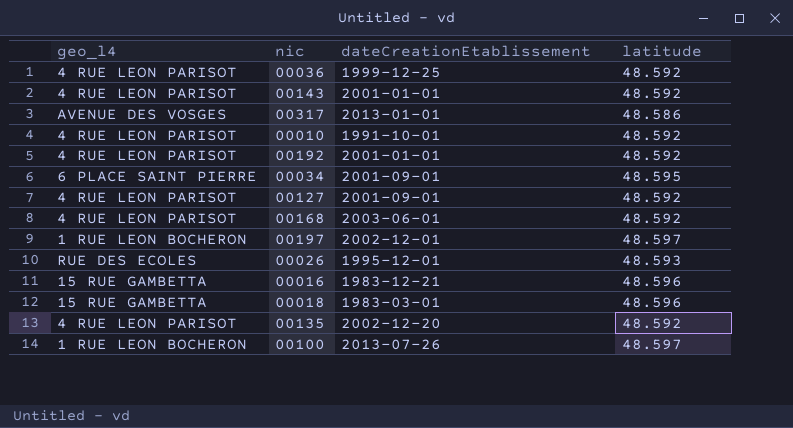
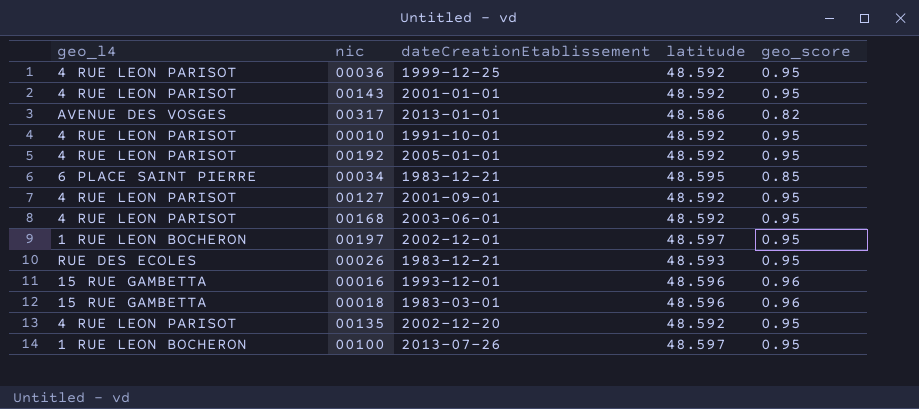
column geo_score | position: none -> 5
00192 | dateCreationEtablissement: 2001-01-01 -> 2005-01-01
00034 | dateCreationEtablissement: 2001-09-01 -> 1983-12-21
00026 | dateCreationEtablissement: 1995-12-01 -> 1983-12-21
00016 | dateCreationEtablissement: 1983-12-21 -> 1993-12-01

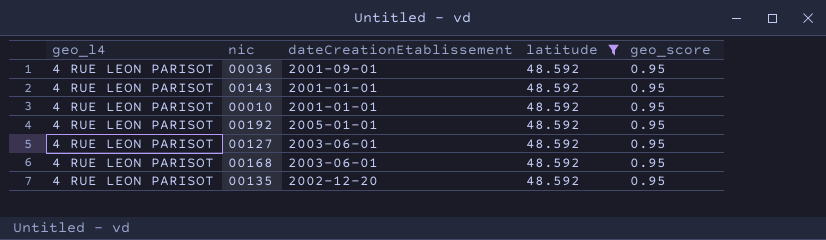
filter: none -> latitude = 48.592
00036 | dateCreationEtablissement: 1999-12-25 -> 2001-09-01
00010 | dateCreationEtablissement: 1991-10-01 -> 2001-01-01
00127 | dateCreationEtablissement: 2001-09-01 -> 2003-06-01

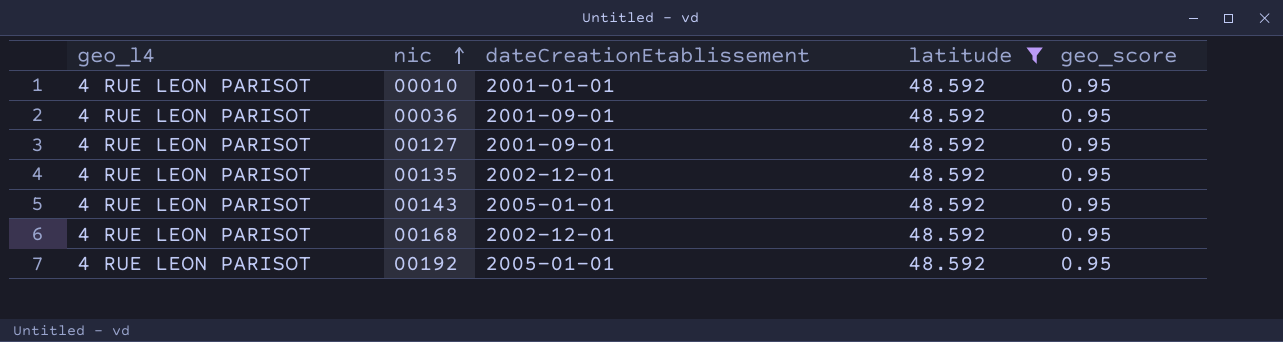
row order: none -> nic ascending
00127 | dateCreationEtablissement: 2003-06-01 -> 2001-09-01
00135 | dateCreationEtablissement: 2002-12-20 -> 2002-12-01
00143 | dateCreationEtablissement: 2001-01-01 -> 2005-01-01
00168 | dateCreationEtablissement: 2003-06-01 -> 2002-12-01

